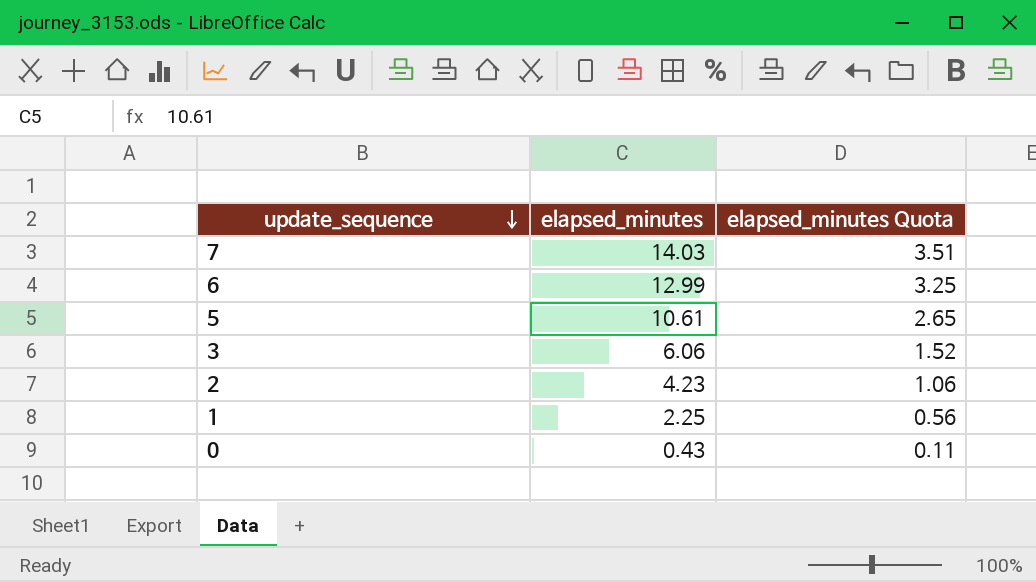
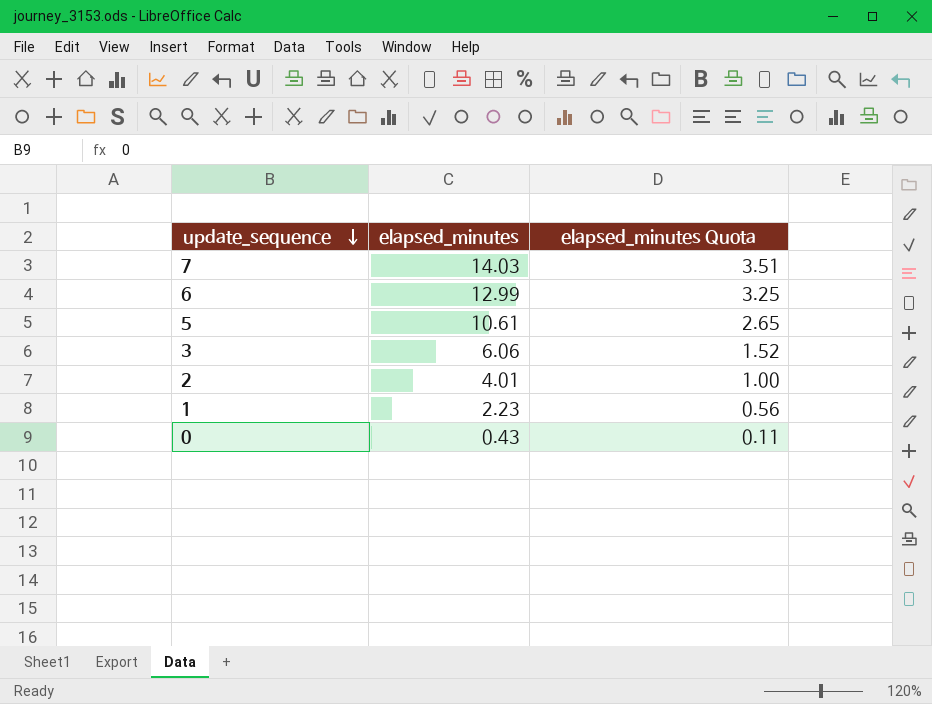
2 | elapsed_minutes: 4.23 -> 4.01
2 | elapsed_minutes Quota: 1.06 -> 1.00
1 | elapsed_minutes: 2.25 -> 2.23

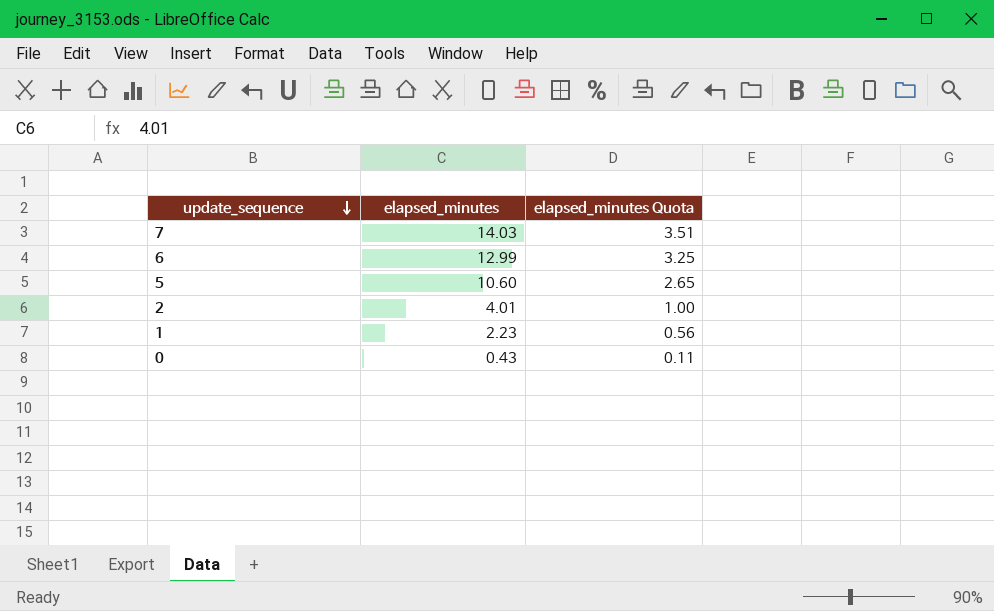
row 3: 6.06 | 1.52 -> none
5 | elapsed_minutes: 10.61 -> 10.60

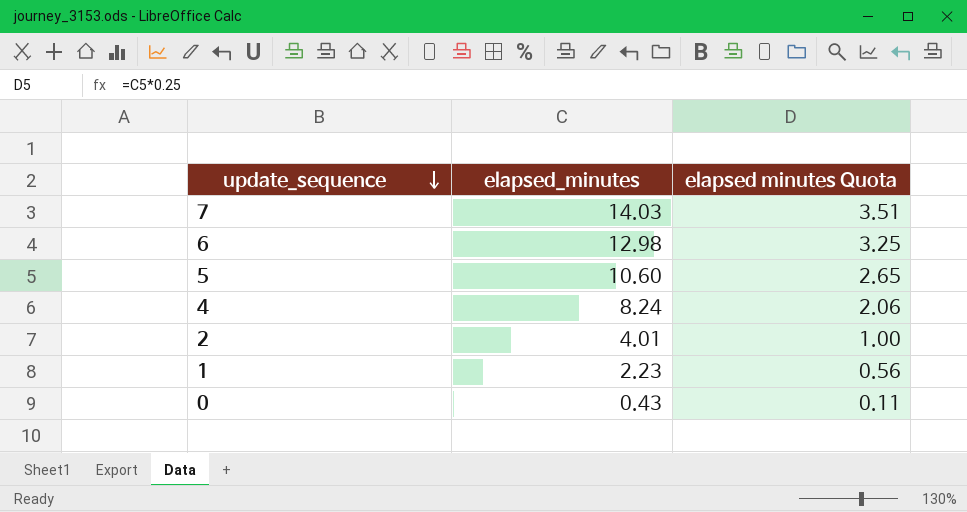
column name: elapsed_minutes Quota -> elapsed minutes Quota
6 | elapsed_minutes: 12.99 -> 12.98
row 4: none -> 8.24 | 2.06

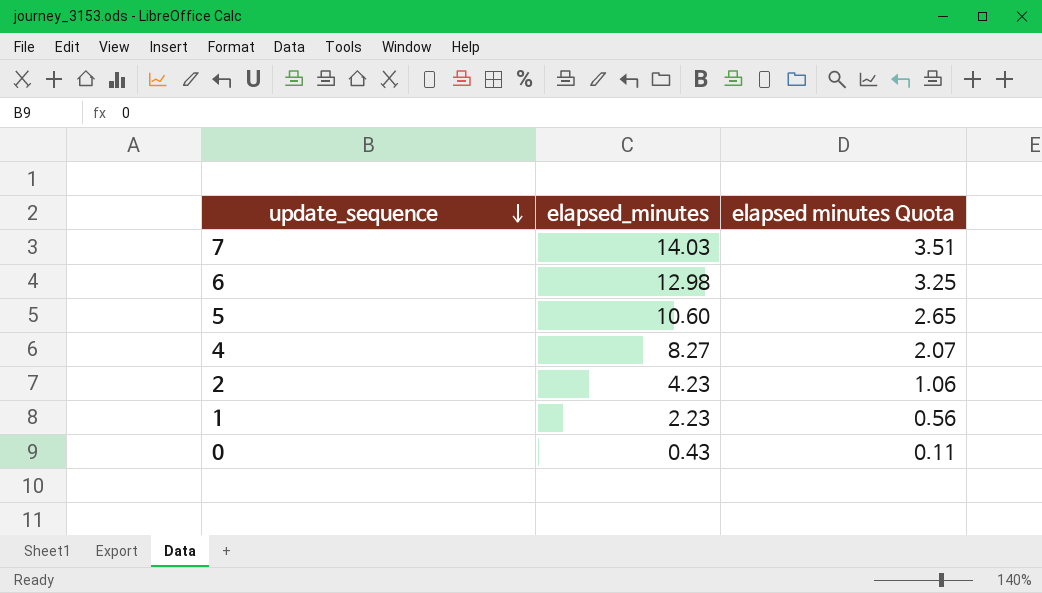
4 | elapsed_minutes: 8.24 -> 8.27
4 | elapsed minutes Quota: 2.06 -> 2.07
2 | elapsed_minutes: 4.01 -> 4.23
2 | elapsed minutes Quota: 1.00 -> 1.06

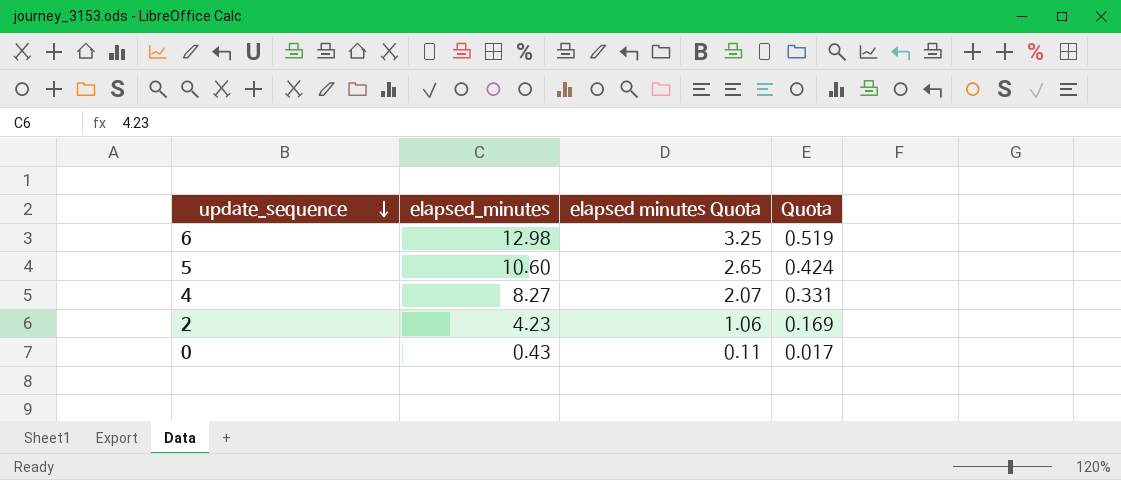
column Quota | formula: none -> [elapsed_minutes] * 0.04
row 7: 14.03 | 3.51 -> none
row 1: 2.23 | 0.56 -> none

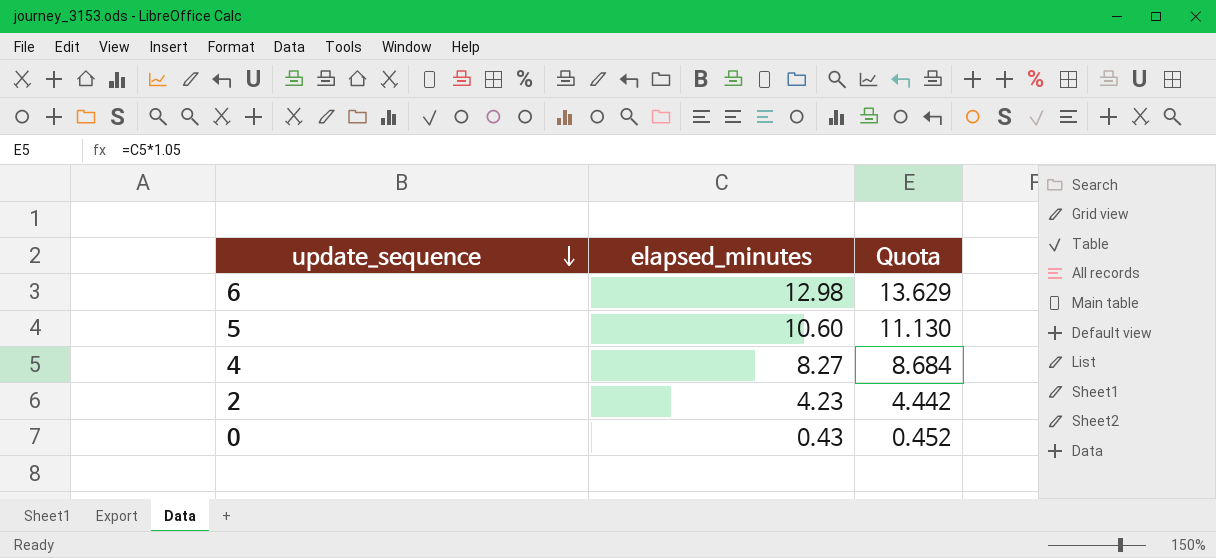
column elapsed minutes Quota | formula: [elapsed_minutes] * 0.25 -> none
column Quota | formula: [elapsed_minutes] * 0.04 -> [elapsed_minutes] * 1.05

